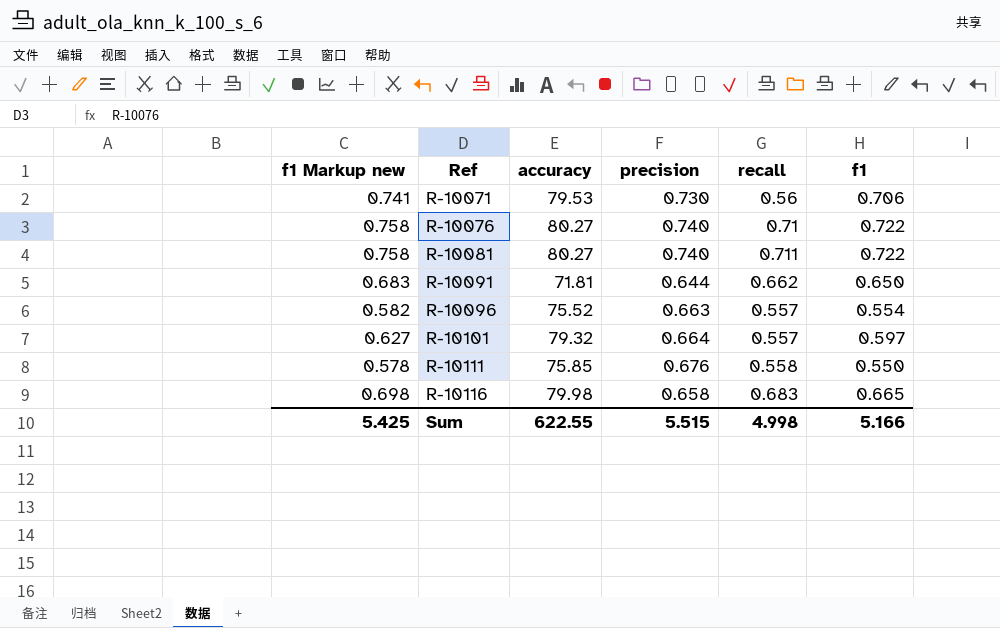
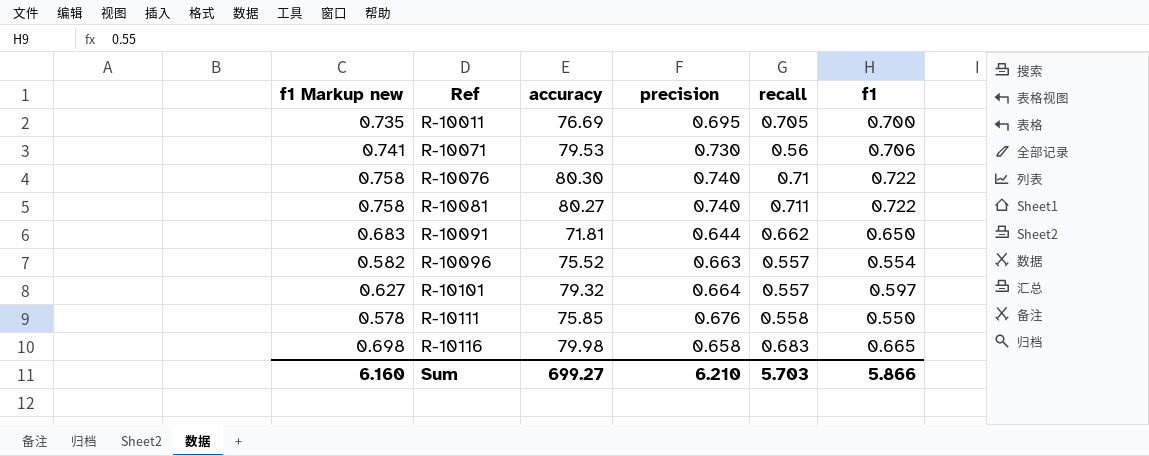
row R-10011: none -> 0.735 | 76.69 | 0.695 | 0.705 | 0.700
R-10076 | accuracy: 80.27 -> 80.30
Sum | f1 Markup new: 5.425 -> 6.160
Sum | accuracy: 622.55 -> 699.27
Sum | precision: 5.515 -> 6.210
Sum | recall: 4.998 -> 5.703
Sum | f1: 5.166 -> 5.866

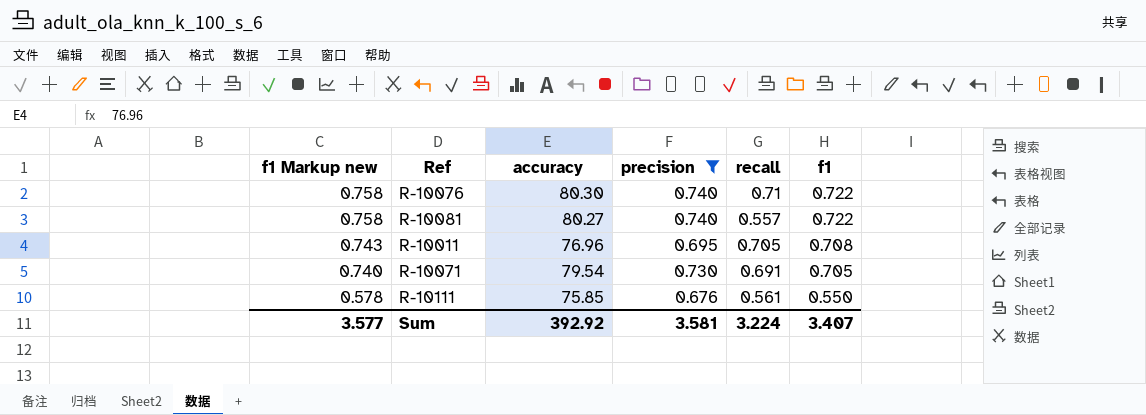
filter: none -> precision >= 0.676
row order: Ref ascending -> f1 Markup new descending
R-10081 | recall: 0.711 -> 0.557
R-10011 | f1 Markup new: 0.735 -> 0.743
R-10011 | accuracy: 76.69 -> 76.96
R-10011 | f1: 0.700 -> 0.708
R-10071 | f1 Markup new: 0.741 -> 0.740
R-10071 | accuracy: 79.53 -> 79.54
R-10071 | recall: 0.56 -> 0.691
R-10071 | f1: 0.706 -> 0.705
R-10111 | recall: 0.558 -> 0.561
Sum | f1 Markup new: 6.160 -> 3.577
Sum | accuracy: 699.27 -> 392.92
Sum | precision: 6.210 -> 3.581
Sum | recall: 5.703 -> 3.224
Sum | f1: 5.866 -> 3.407

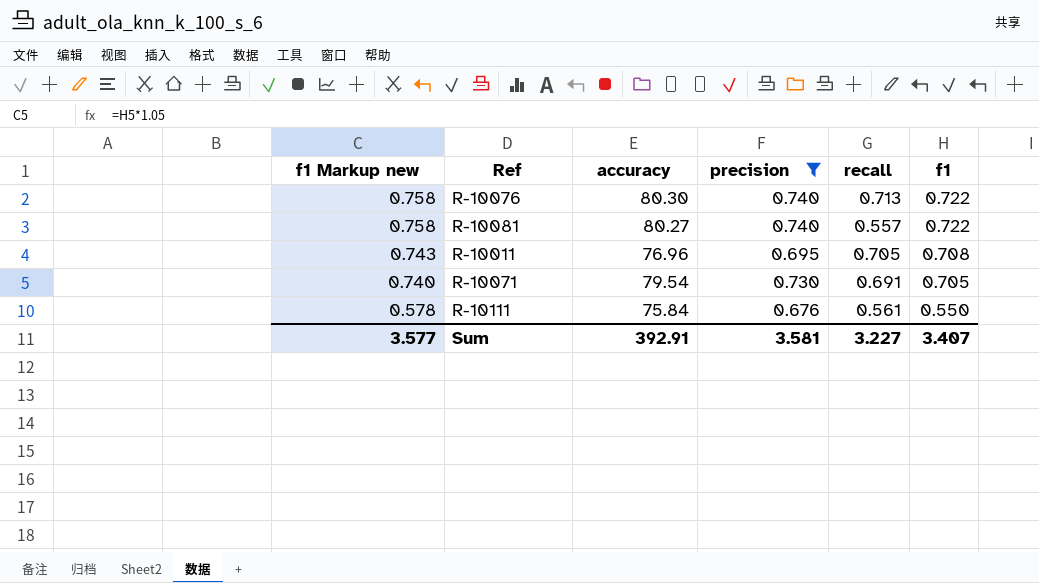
R-10076 | recall: 0.71 -> 0.713
R-10111 | accuracy: 75.85 -> 75.84
Sum | accuracy: 392.92 -> 392.91
Sum | recall: 3.224 -> 3.227

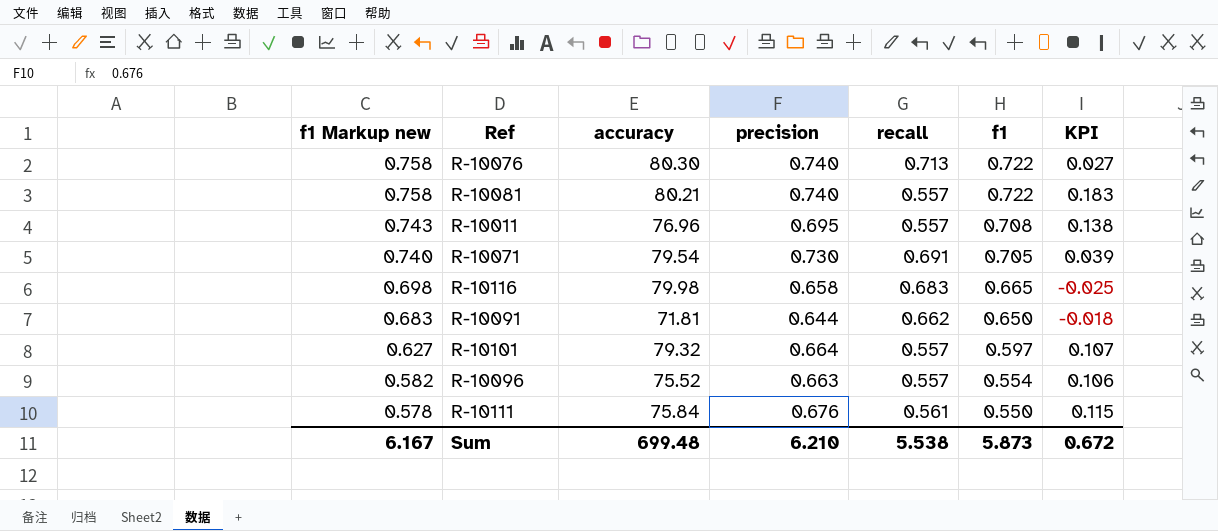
filter: precision >= 0.676 -> none
column KPI | formula: none -> [precision] - [recall]
R-10081 | accuracy: 80.27 -> 80.21
R-10011 | recall: 0.705 -> 0.557
Sum | f1 Markup new: 3.577 -> 6.167
Sum | accuracy: 392.91 -> 699.48
Sum | precision: 3.581 -> 6.210
Sum | recall: 3.227 -> 5.538
Sum | f1: 3.407 -> 5.873

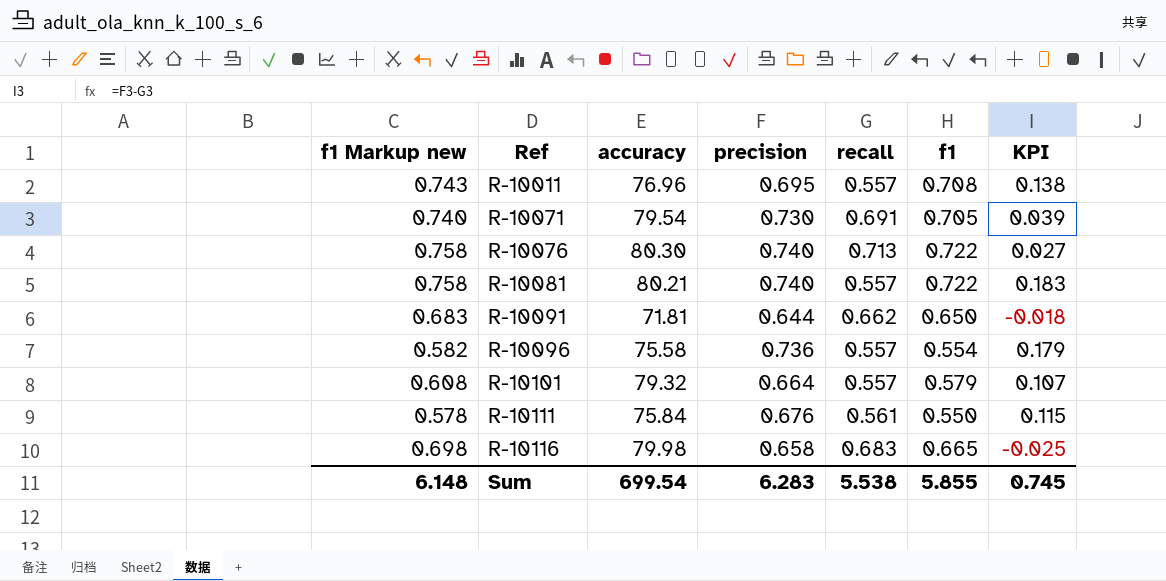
row order: f1 Markup new descending -> Ref ascending
R-10096 | accuracy: 75.52 -> 75.58
R-10096 | precision: 0.663 -> 0.736
R-10096 | KPI: 0.106 -> 0.179
R-10101 | f1 Markup new: 0.627 -> 0.608
R-10101 | f1: 0.597 -> 0.579
Sum | f1 Markup new: 6.167 -> 6.148
Sum | accuracy: 699.48 -> 699.54
Sum | precision: 6.210 -> 6.283
Sum | f1: 5.873 -> 5.855
Sum | KPI: 0.672 -> 0.745

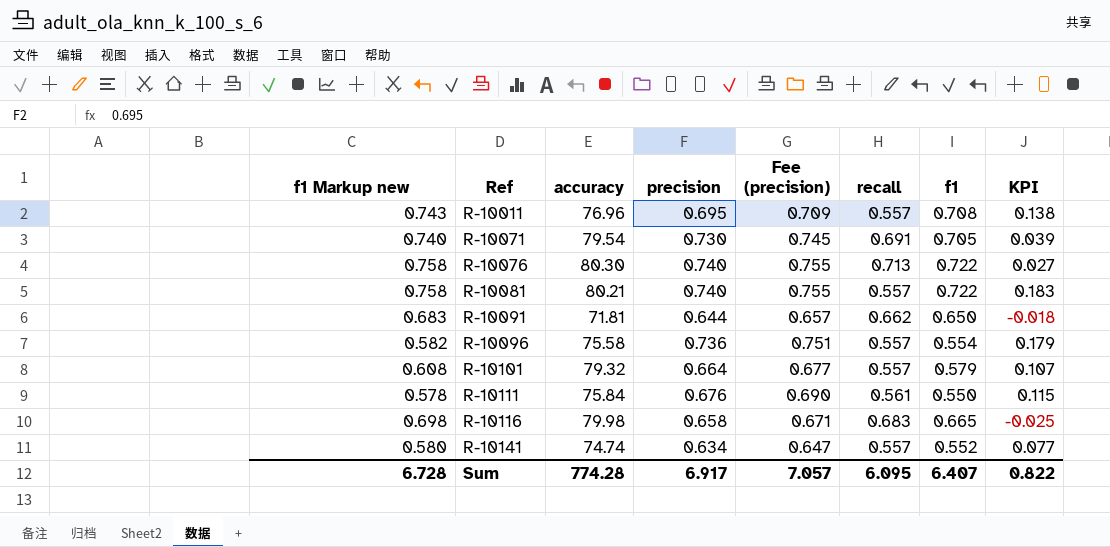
column Fee (precision) | formula: none -> [precision] * 1.02
row R-10141: none -> 0.580 | 74.74 | 0.634 | 0.647 | 0.557 | 0.552 | 0.077
Sum | f1 Markup new: 6.148 -> 6.728
Sum | accuracy: 699.54 -> 774.28
Sum | precision: 6.283 -> 6.917
Sum | recall: 5.538 -> 6.095
Sum | f1: 5.855 -> 6.407
Sum | KPI: 0.745 -> 0.822

